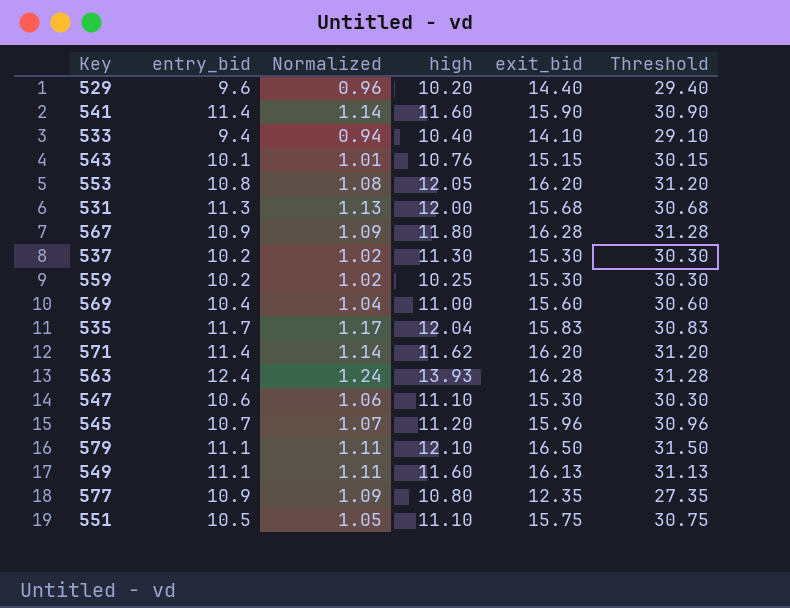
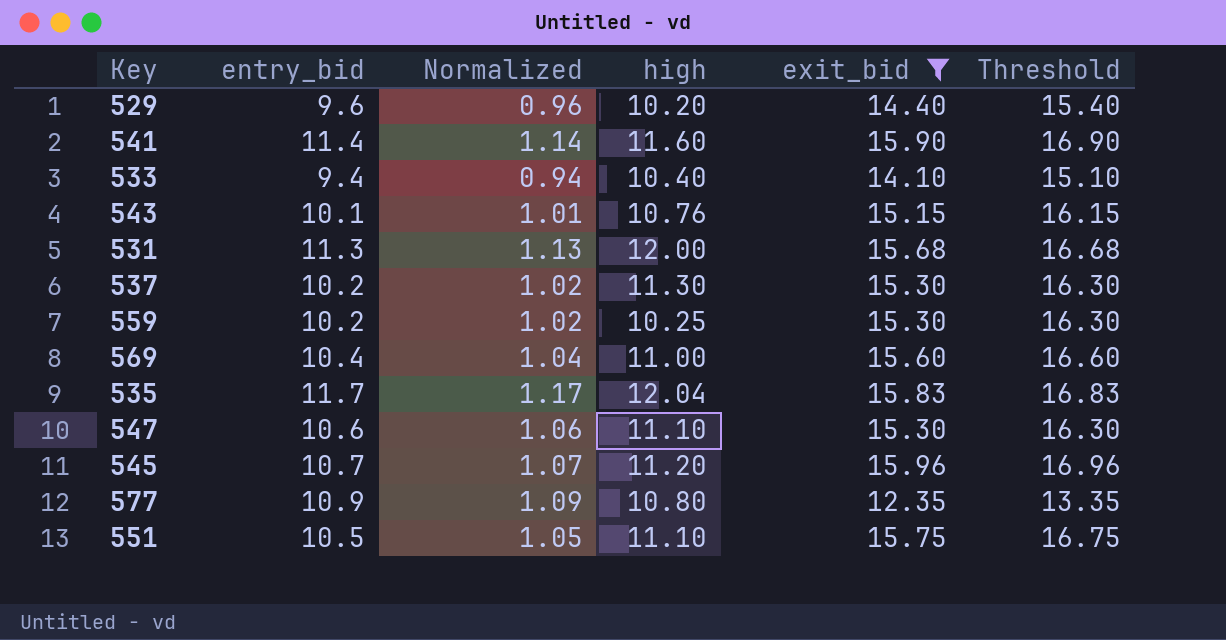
filter: none -> exit_bid <= 15.96
column Threshold | formula: [exit_bid] + 15 -> [exit_bid] + 1

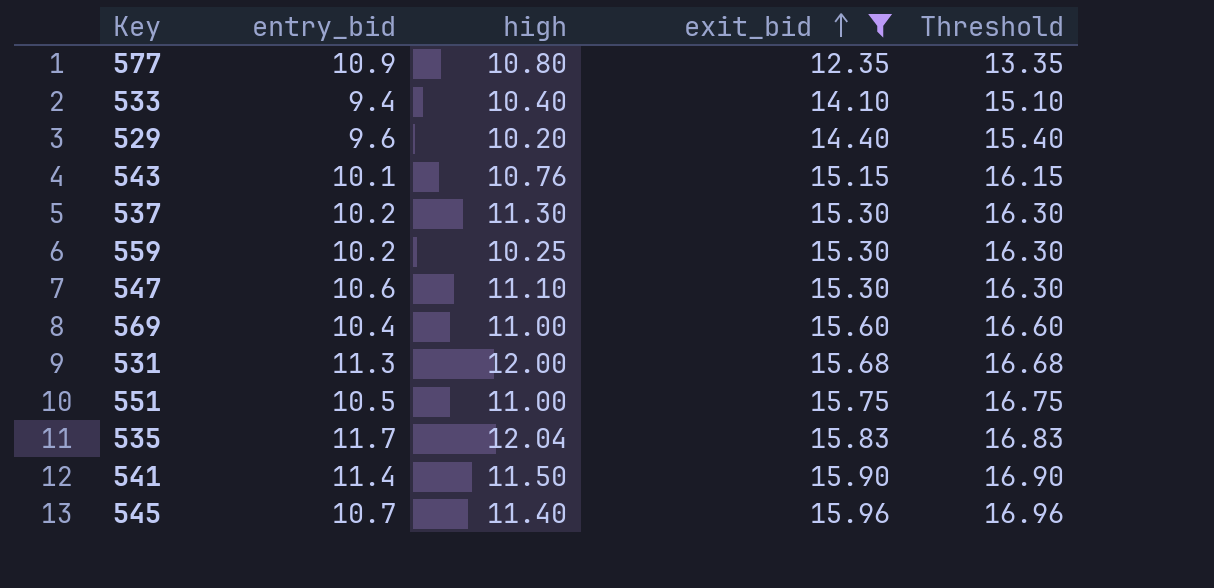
row order: none -> exit_bid ascending
column Normalized | formula: [entry_bid] * 0.1 -> none
551 | high: 11.10 -> 11.00
541 | high: 11.60 -> 11.50
545 | high: 11.20 -> 11.40

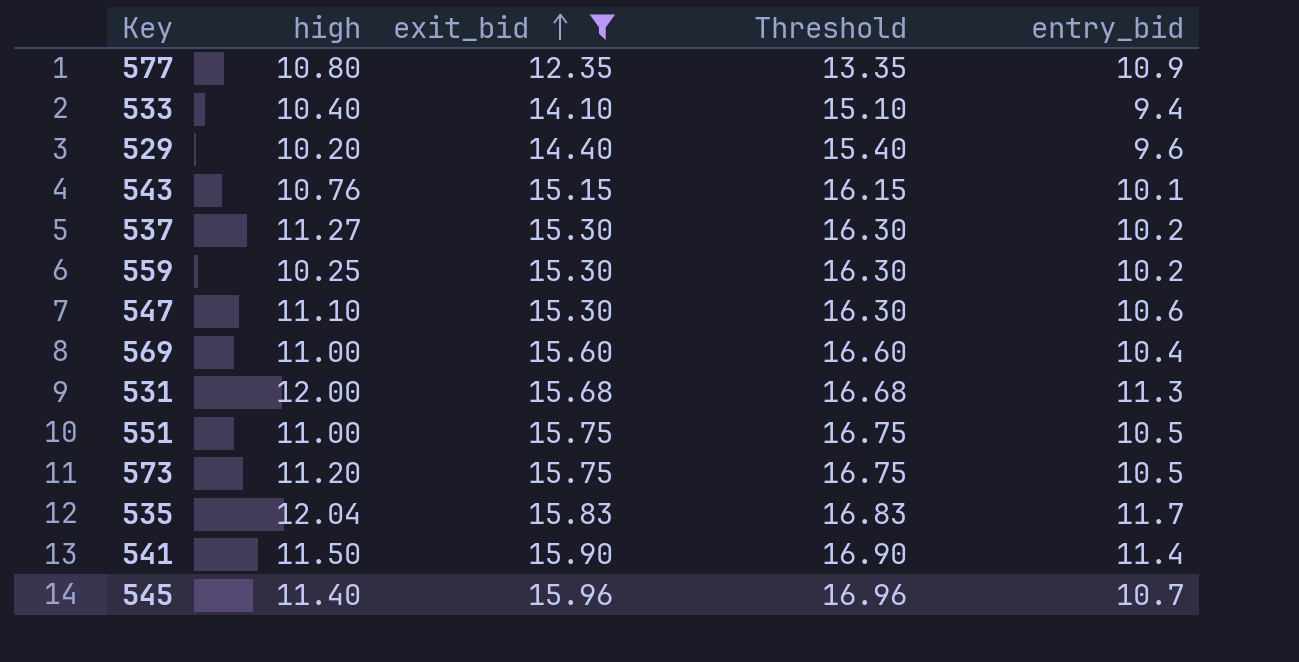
column entry_bid | position: 2 -> 5
537 | high: 11.30 -> 11.27
row 573: none -> 11.20 | 15.75 | 16.75 | 10.5

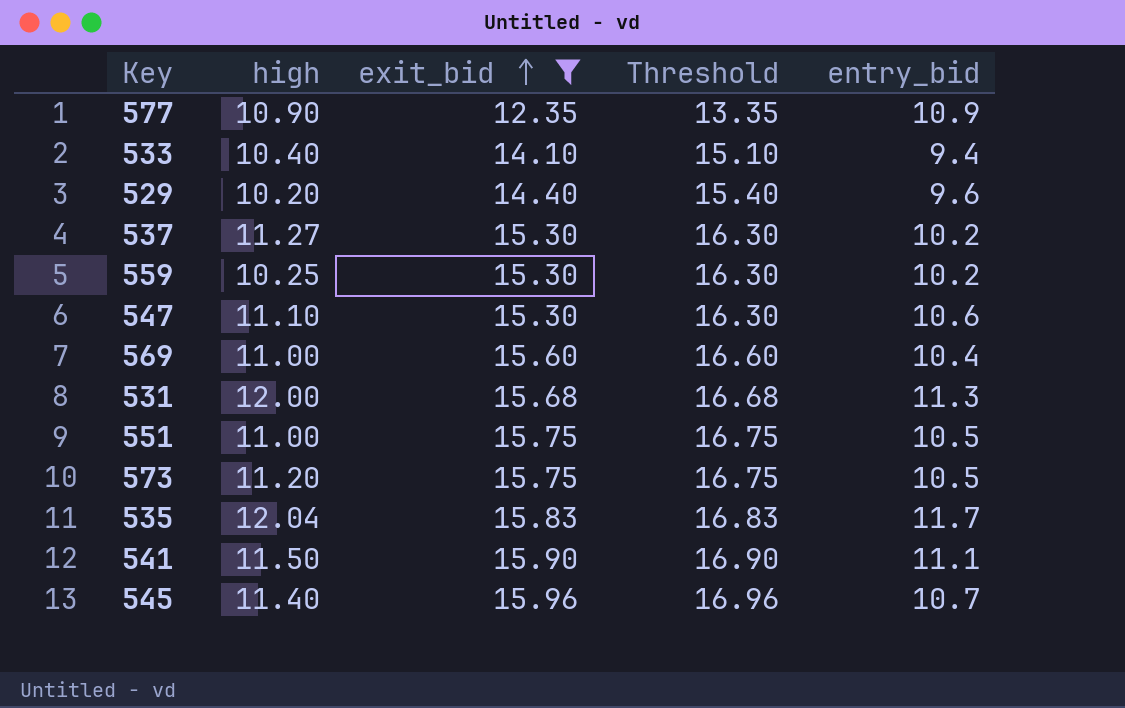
row 543: 10.76 | 15.15 | 16.15 | 10.1 -> none
577 | high: 10.80 -> 10.90
541 | entry_bid: 11.4 -> 11.1

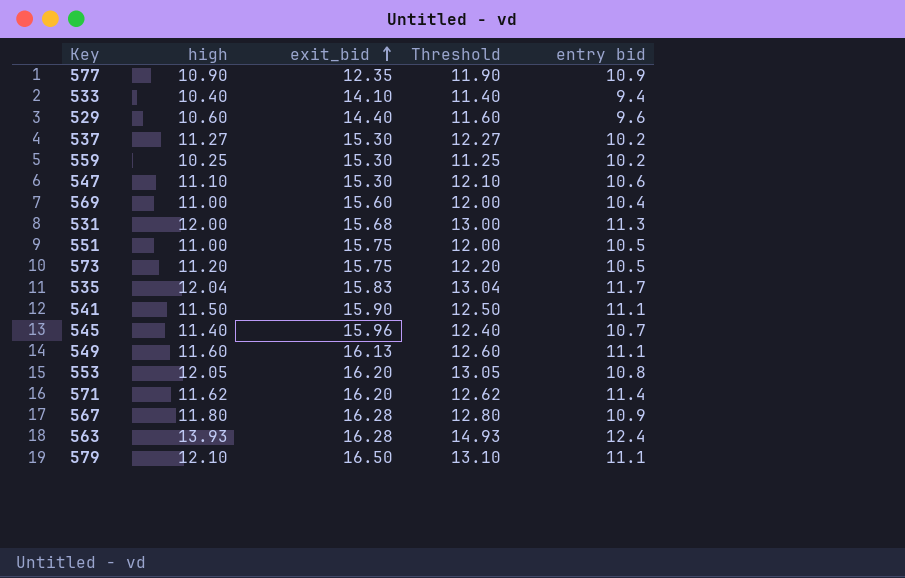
filter: exit_bid <= 15.96 -> none
column Threshold | formula: [exit_bid] + 1 -> [high] + 1
column name: entry_bid -> entry bid
529 | high: 10.20 -> 10.60

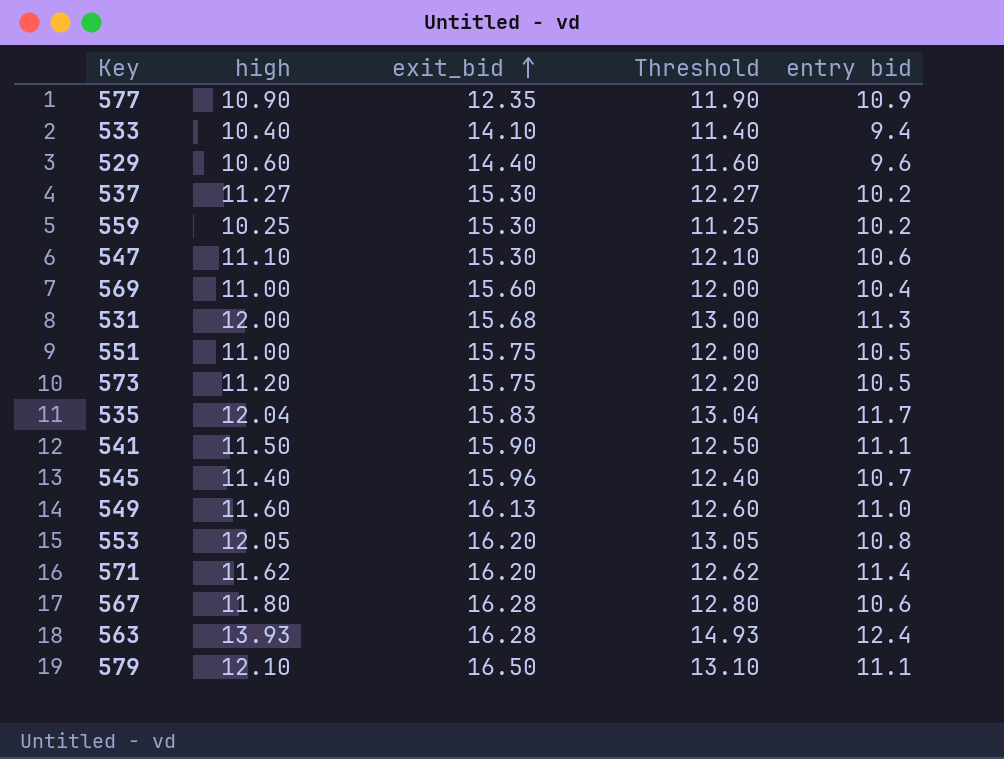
549 | entry bid: 11.1 -> 11.0
567 | entry bid: 10.9 -> 10.6

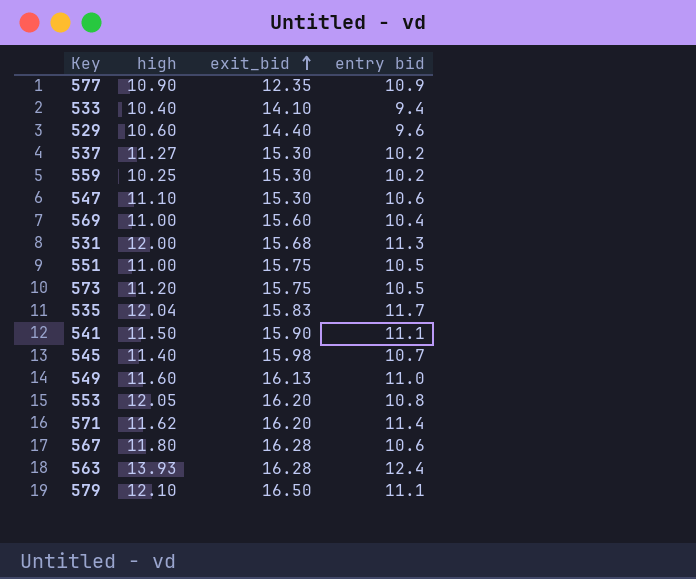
column Threshold | formula: [high] + 1 -> none
545 | exit_bid: 15.96 -> 15.98

